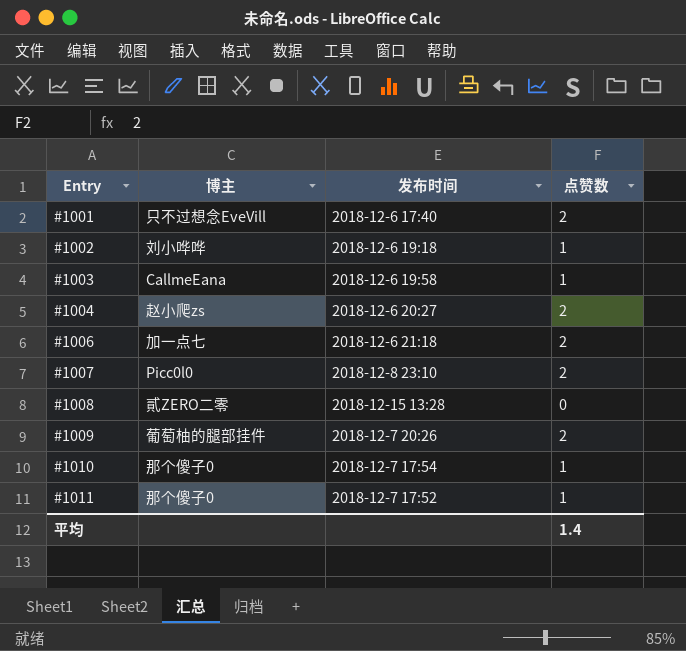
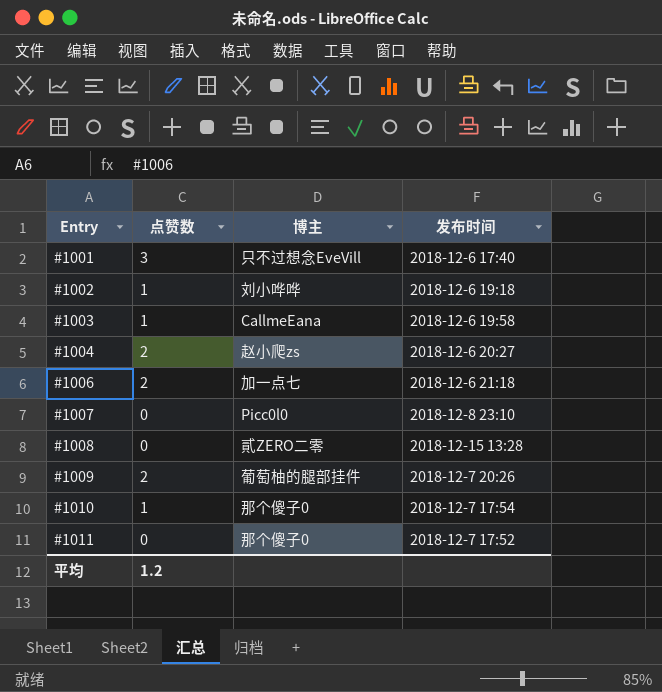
column 点赞数 | position: 4 -> 2
#1001 | 点赞数: 2 -> 3
#1007 | 点赞数: 2 -> 0
#1011 | 点赞数: 1 -> 0
平均 | 点赞数: 1.4 -> 1.2

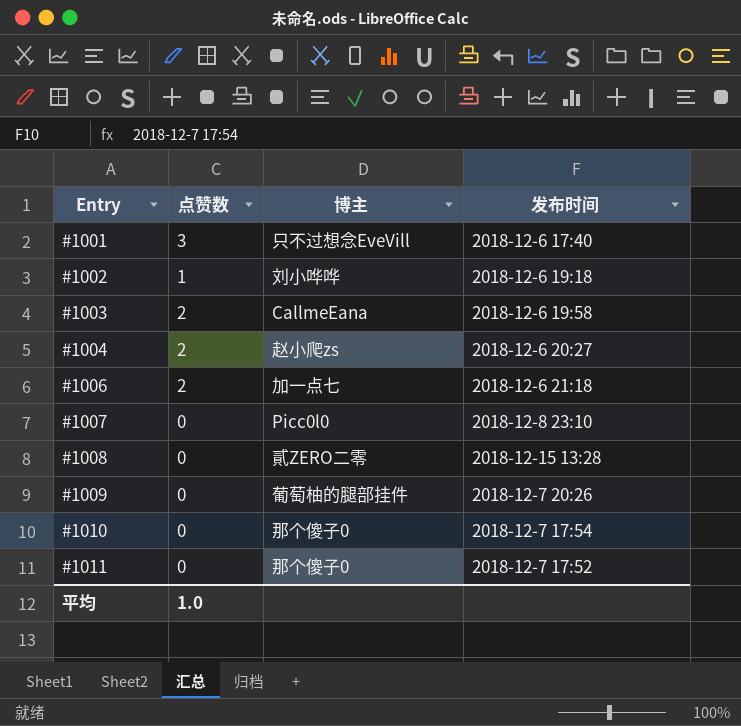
#1003 | 点赞数: 1 -> 2
#1009 | 点赞数: 2 -> 0
#1010 | 点赞数: 1 -> 0
平均 | 点赞数: 1.2 -> 1.0

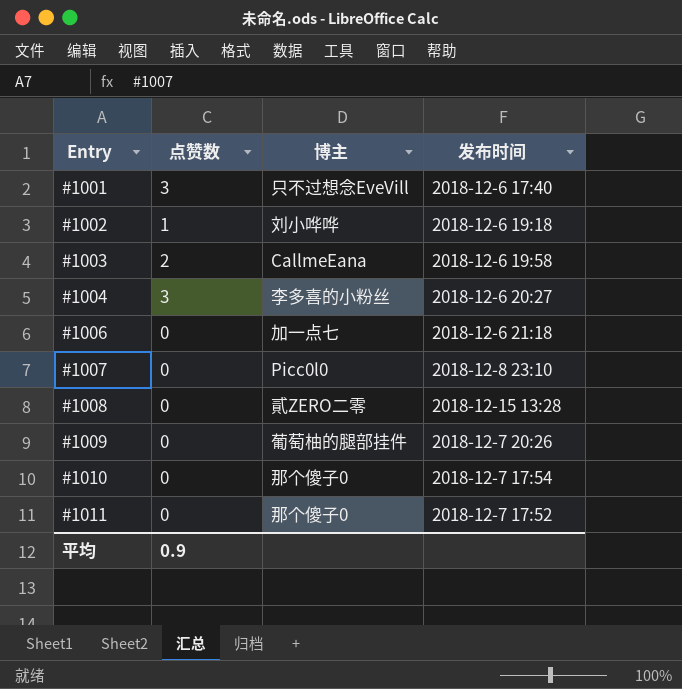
#1004 | 点赞数: 2 -> 3
#1004 | 博主: 赵小爬zs -> 李多喜的小粉丝
#1006 | 点赞数: 2 -> 0
平均 | 点赞数: 1.0 -> 0.9

